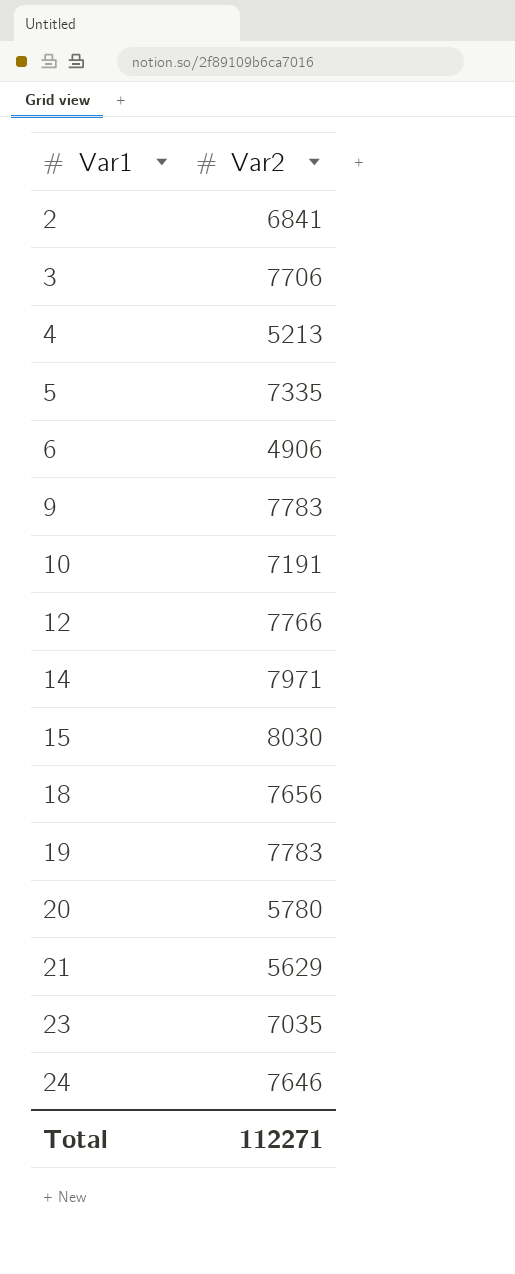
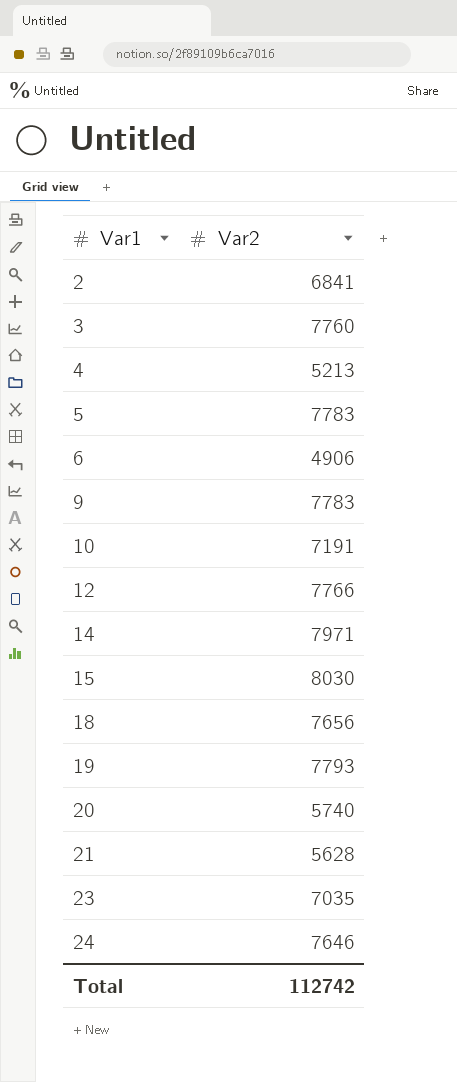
3 | Var2: 7706 -> 7760
5 | Var2: 7335 -> 7783
19 | Var2: 7783 -> 7793
20 | Var2: 5780 -> 5740
21 | Var2: 5629 -> 5628
Total | Var2: 112271 -> 112742

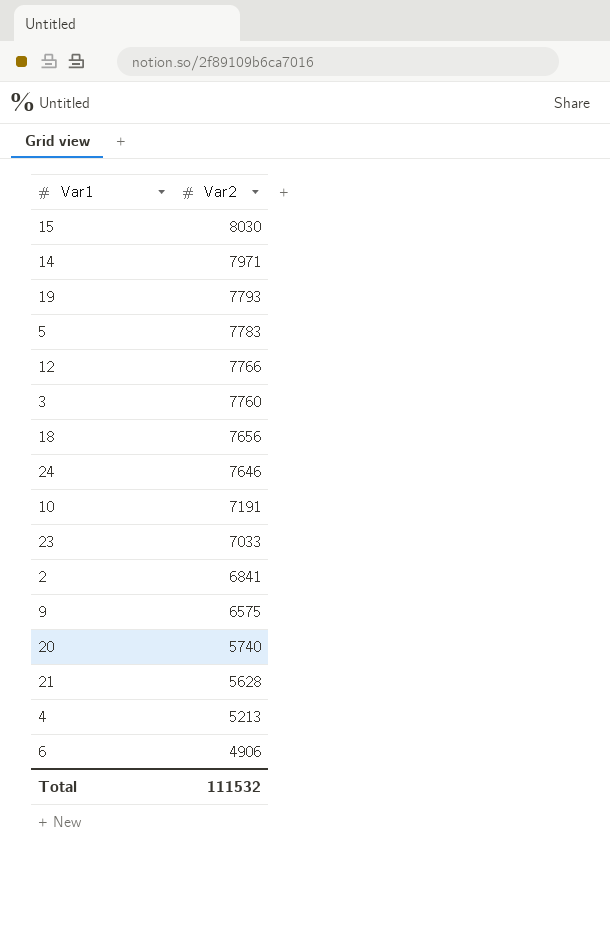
row order: Var1 ascending -> Var2 descending
23 | Var2: 7035 -> 7033
9 | Var2: 7783 -> 6575
Total | Var2: 112742 -> 111532

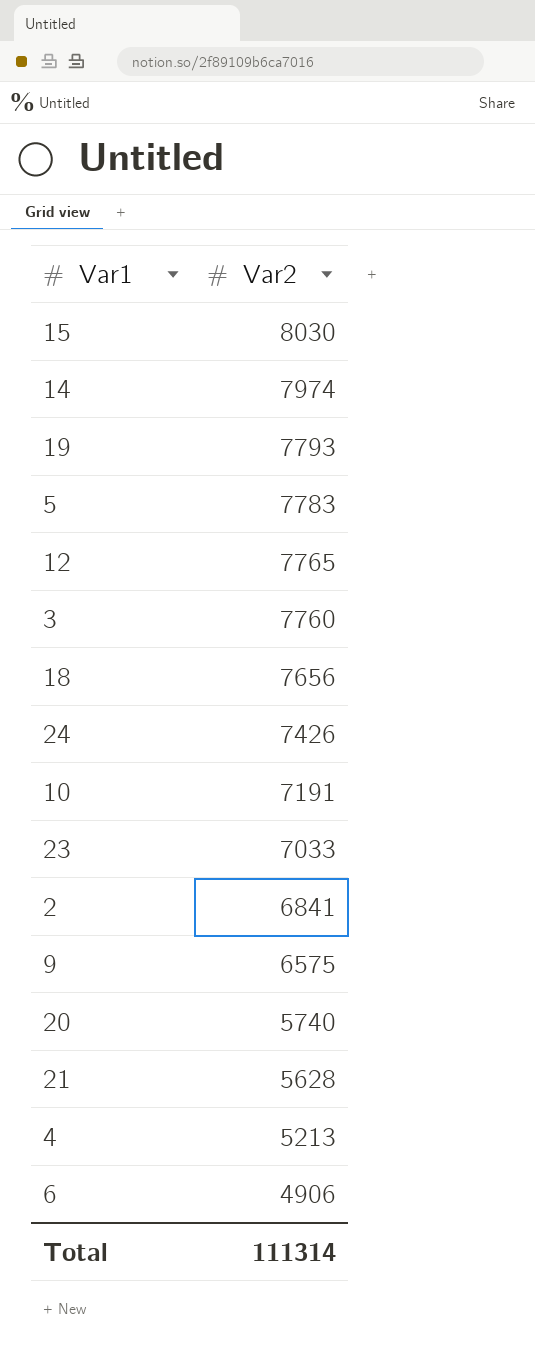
14 | Var2: 7971 -> 7974
12 | Var2: 7766 -> 7765
24 | Var2: 7646 -> 7426
Total | Var2: 111532 -> 111314

